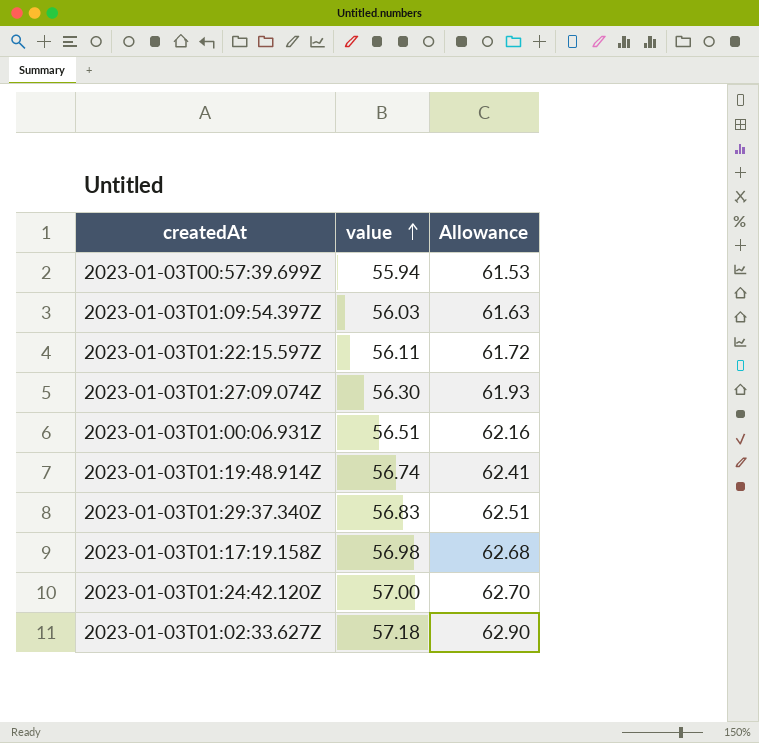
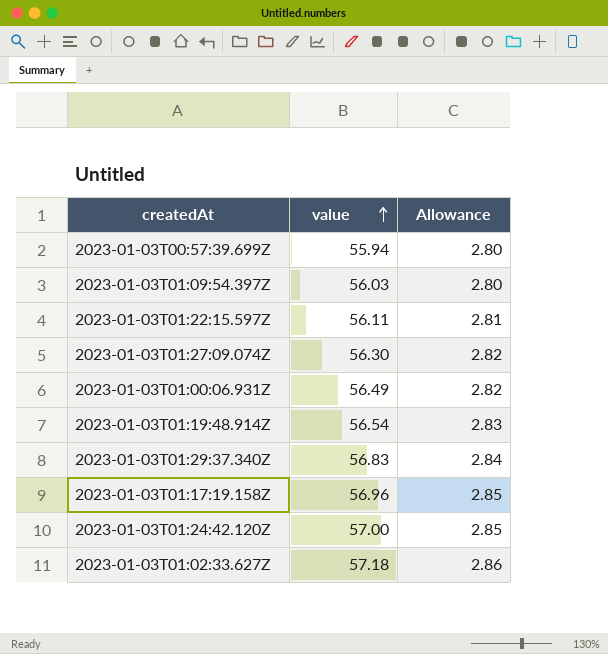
column Allowance | formula: [value] * 1.1 -> [value] * 0.05
2023-01-03T01:00:06.931Z | value: 56.51 -> 56.49
2023-01-03T01:19:48.914Z | value: 56.74 -> 56.54
2023-01-03T01:17:19.158Z | value: 56.98 -> 56.96

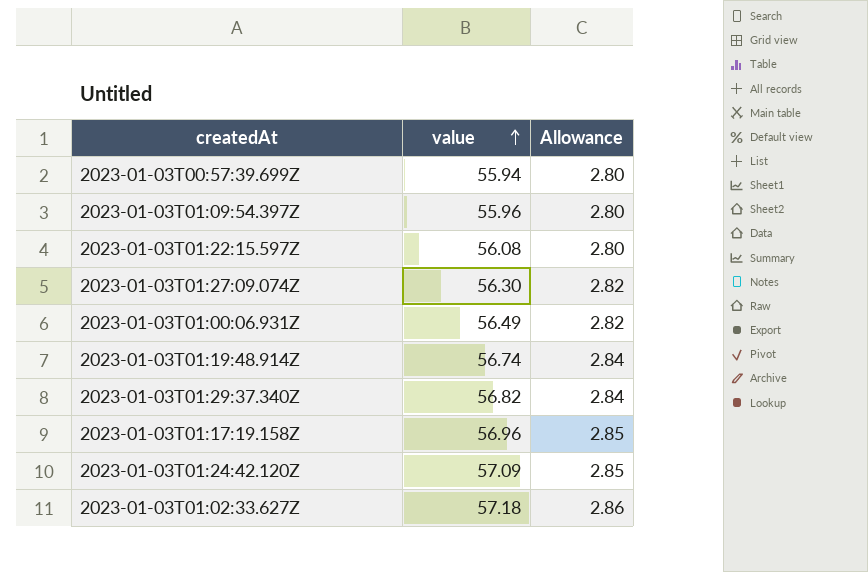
2023-01-03T01:09:54.397Z | value: 56.03 -> 55.96
2023-01-03T01:22:15.597Z | value: 56.11 -> 56.08
2023-01-03T01:22:15.597Z | Allowance: 2.81 -> 2.80
2023-01-03T01:19:48.914Z | value: 56.54 -> 56.74
2023-01-03T01:19:48.914Z | Allowance: 2.83 -> 2.84
2023-01-03T01:29:37.340Z | value: 56.83 -> 56.82
2023-01-03T01:24:42.120Z | value: 57.00 -> 57.09

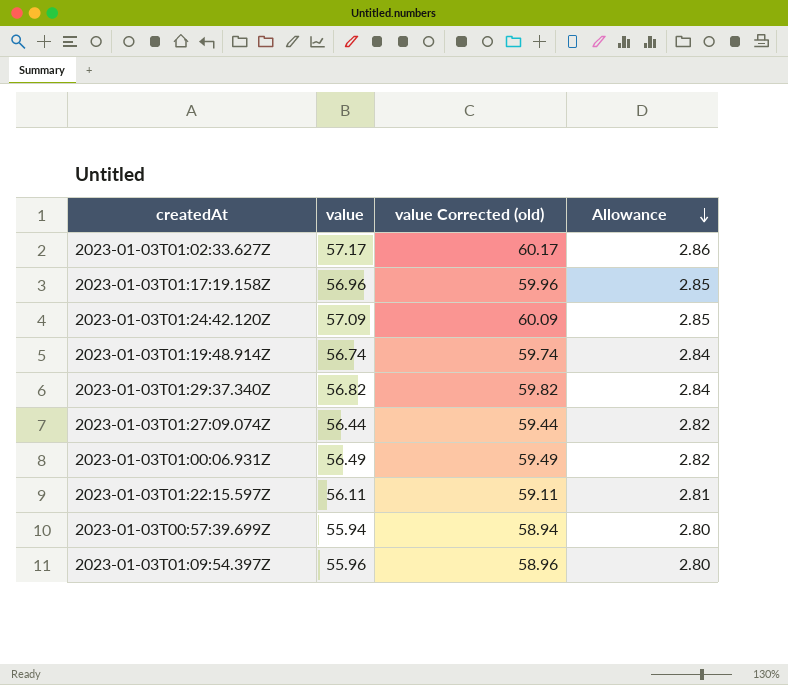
row order: value ascending -> Allowance descending
column value Corrected (old) | formula: none -> [value] + 3
2023-01-03T01:02:33.627Z | value: 57.18 -> 57.17
2023-01-03T01:27:09.074Z | value: 56.30 -> 56.44
2023-01-03T01:22:15.597Z | value: 56.08 -> 56.11
2023-01-03T01:22:15.597Z | Allowance: 2.80 -> 2.81

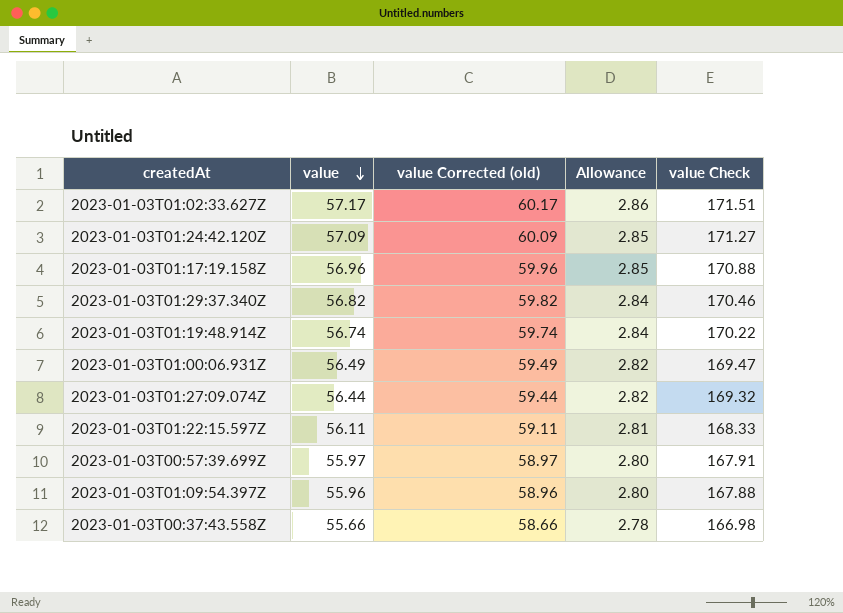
row order: Allowance descending -> value descending
column value Check | formula: none -> [value] * 3
2023-01-03T00:57:39.699Z | value: 55.94 -> 55.97
2023-01-03T00:57:39.699Z | value Corrected (old): 58.94 -> 58.97
row 2023-01-03T00:37:43.558Z: none -> 55.66 | 58.66 | 2.78 | 166.98

